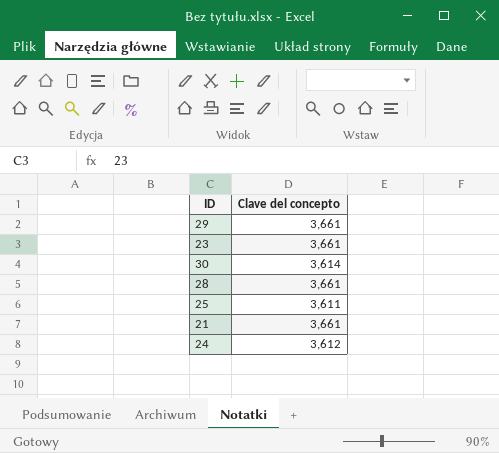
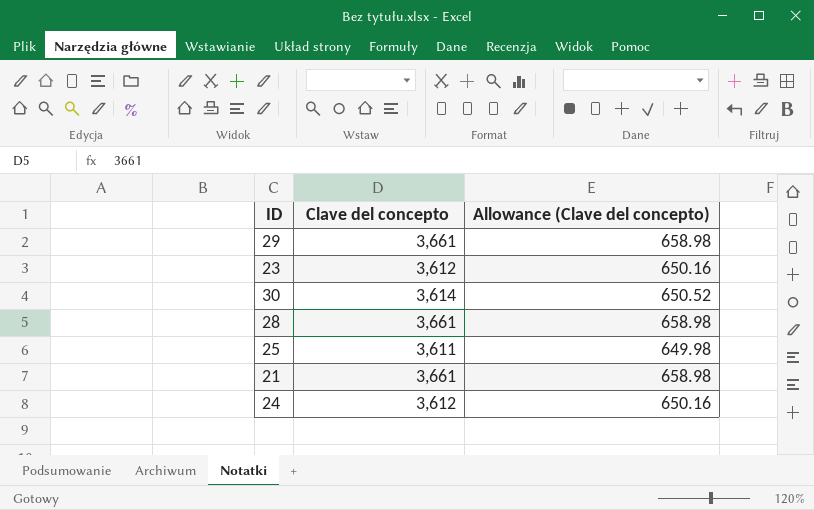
column Allowance (Clave del concepto) | formula: none -> [Clave del concepto] * 0.18
23 | Clave del concepto: 3,661 -> 3,612

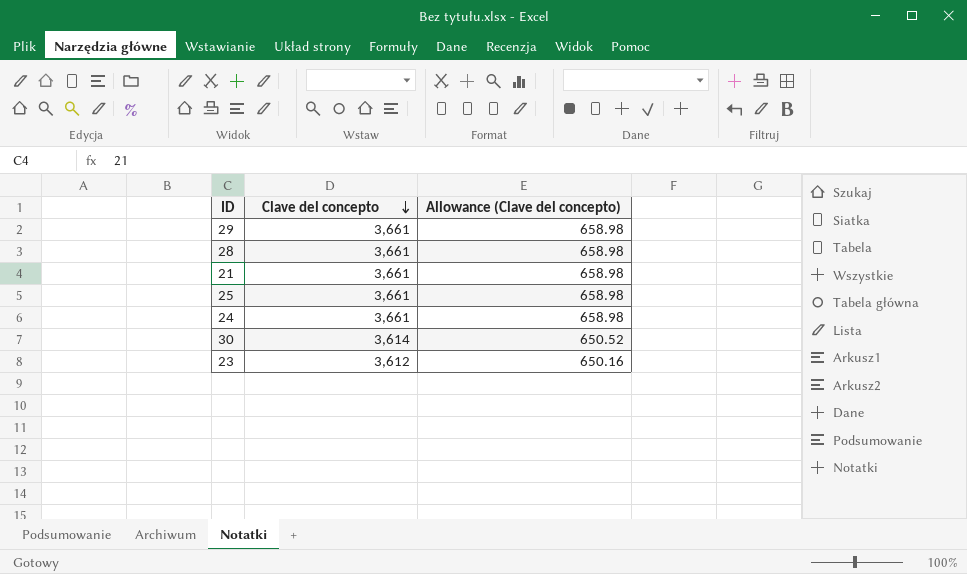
row order: none -> Clave del concepto descending
25 | Clave del concepto: 3,611 -> 3,661
25 | Allowance (Clave del concepto): 649.98 -> 658.98
24 | Clave del concepto: 3,612 -> 3,661
24 | Allowance (Clave del concepto): 650.16 -> 658.98

